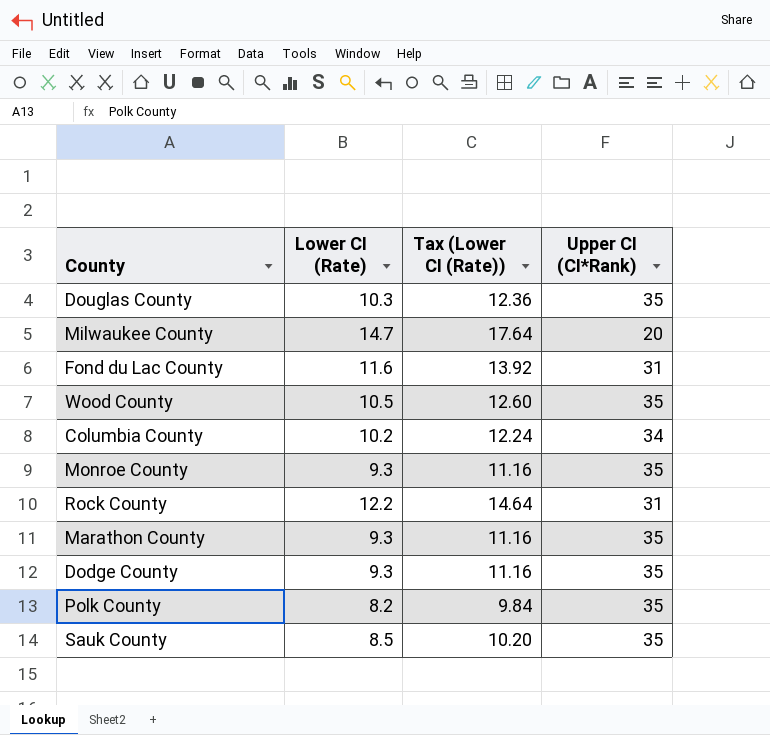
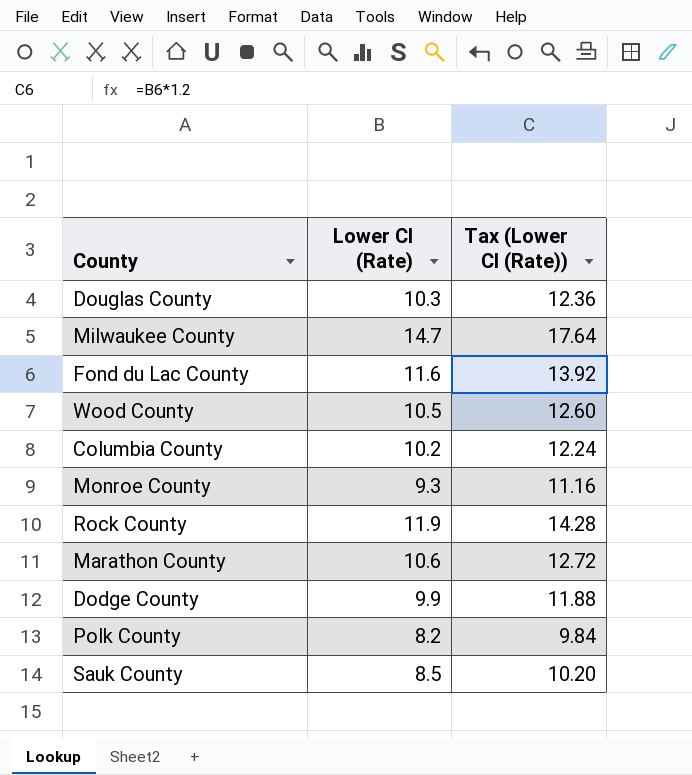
column Upper CI (CI*Rank) | position: 4 -> none
Rock County | Lower CI (Rate): 12.2 -> 11.9
Rock County | Tax (Lower CI (Rate)): 14.64 -> 14.28
Marathon County | Lower CI (Rate): 9.3 -> 10.6
Marathon County | Tax (Lower CI (Rate)): 11.16 -> 12.72
Dodge County | Lower CI (Rate): 9.3 -> 9.9
Dodge County | Tax (Lower CI (Rate)): 11.16 -> 11.88

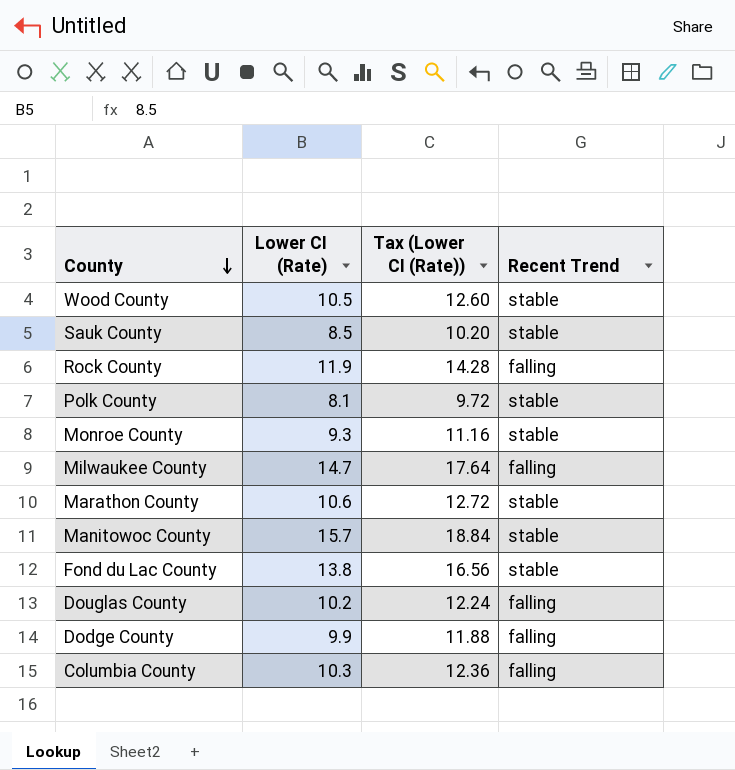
row order: none -> County descending
column Recent Trend | position: none -> 4
Polk County | Lower CI (Rate): 8.2 -> 8.1
Polk County | Tax (Lower CI (Rate)): 9.84 -> 9.72
row Manitowoc County: none -> 15.7 | 18.84 | stable
Fond du Lac County | Lower CI (Rate): 11.6 -> 13.8
Fond du Lac County | Tax (Lower CI (Rate)): 13.92 -> 16.56
Douglas County | Lower CI (Rate): 10.3 -> 10.2
Douglas County | Tax (Lower CI (Rate)): 12.36 -> 12.24
Columbia County | Lower CI (Rate): 10.2 -> 10.3
Columbia County | Tax (Lower CI (Rate)): 12.24 -> 12.36

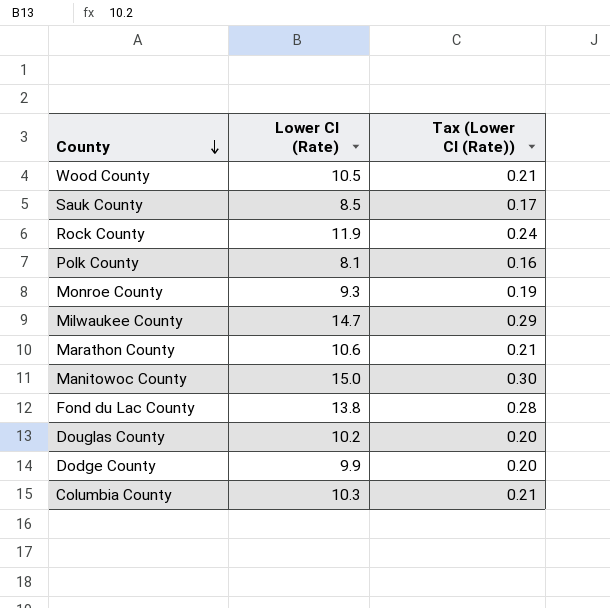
column Recent Trend | position: 4 -> none
column Tax (Lower CI (Rate)) | formula: [Lower CI (Rate)] * 1.2 -> [Lower CI (Rate)] * 0.02
Manitowoc County | Lower CI (Rate): 15.7 -> 15.0

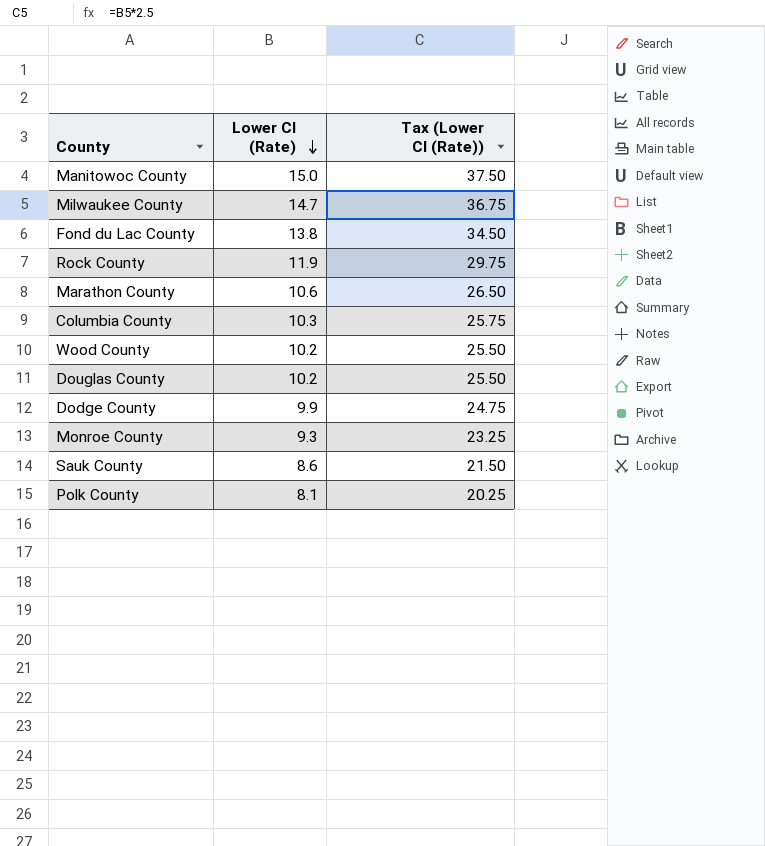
row order: County descending -> Lower CI (Rate) descending
column Tax (Lower CI (Rate)) | formula: [Lower CI (Rate)] * 0.02 -> [Lower CI (Rate)] * 2.5
Wood County | Lower CI (Rate): 10.5 -> 10.2
Sauk County | Lower CI (Rate): 8.5 -> 8.6

